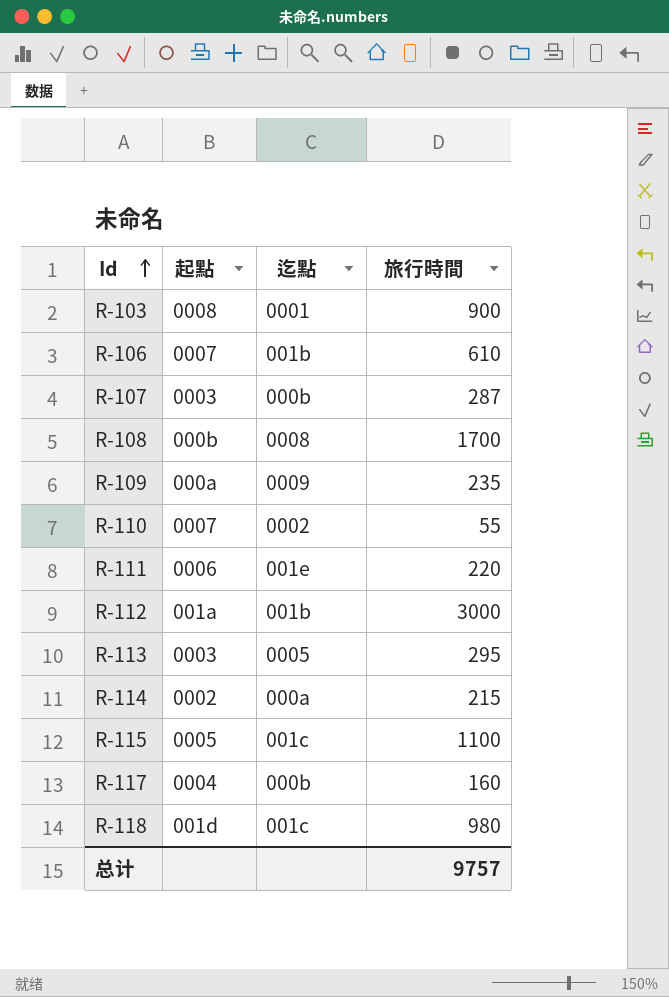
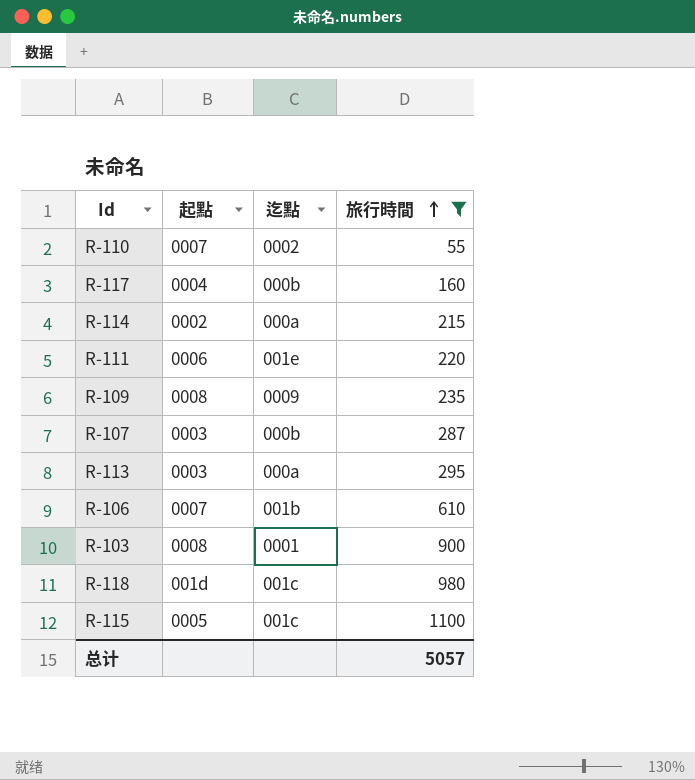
filter: none -> 旅行時間 <= 1100
row order: Id ascending -> 旅行時間 ascending
R-109 | 起點: 000a -> 0008
R-113 | 迄點: 0005 -> 000a
总计 | 旅行時間: 9757 -> 5057

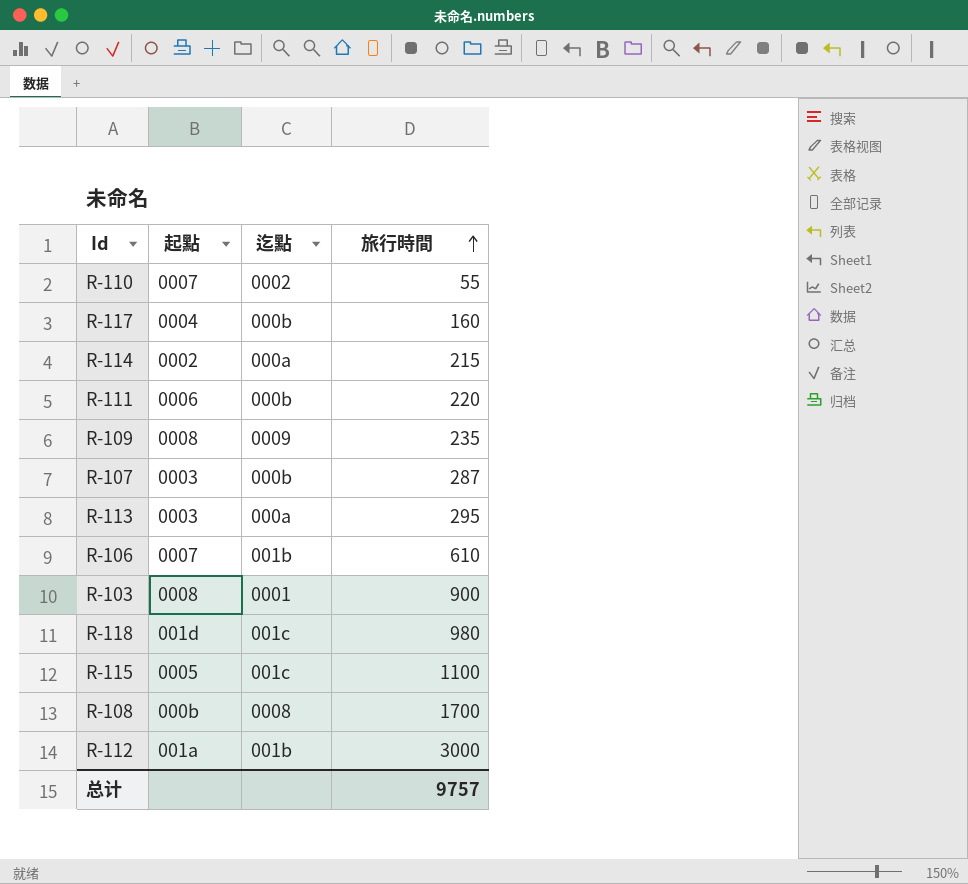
filter: 旅行時間 <= 1100 -> none
R-111 | 迄點: 001e -> 000b
总计 | 旅行時間: 5057 -> 9757

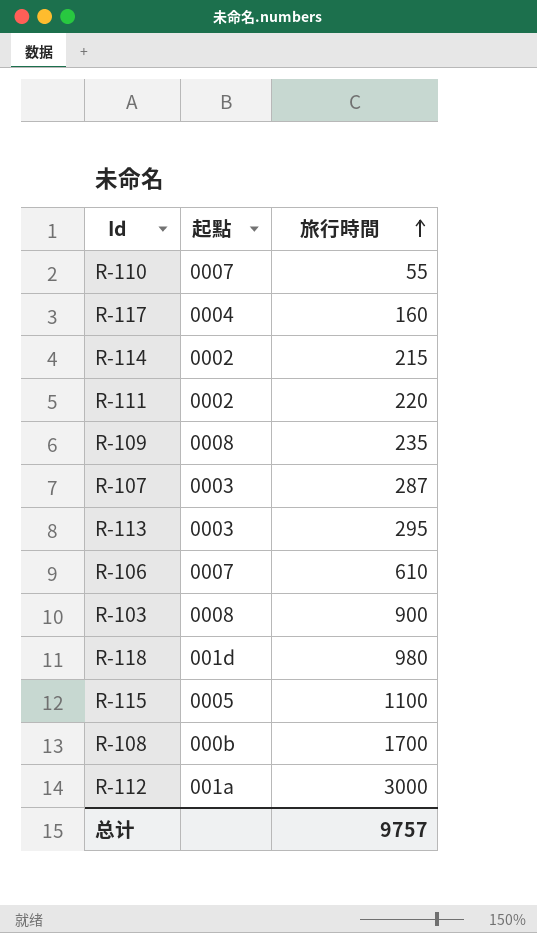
column 迄點 | position: 3 -> none
R-111 | 起點: 0006 -> 0002

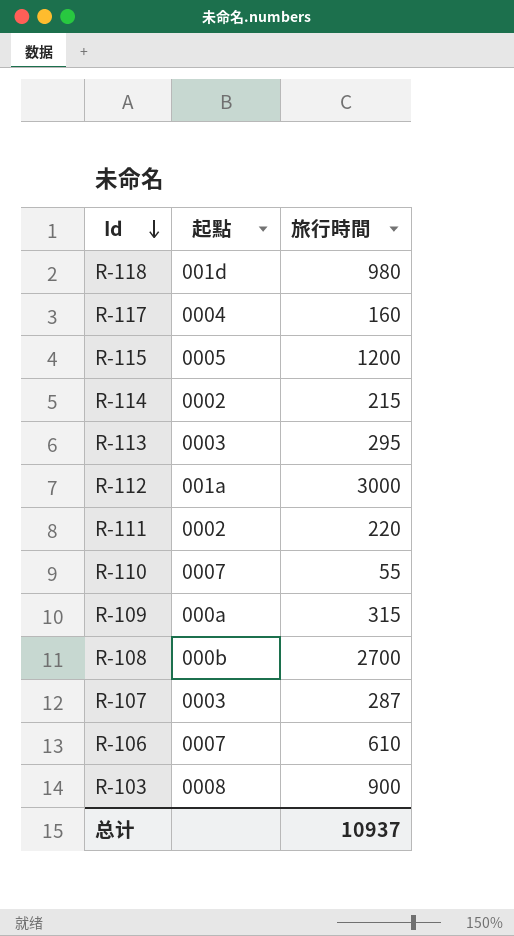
row order: 旅行時間 ascending -> Id descending
R-115 | 旅行時間: 1100 -> 1200
R-109 | 起點: 0008 -> 000a
R-109 | 旅行時間: 235 -> 315
R-108 | 旅行時間: 1700 -> 2700
总计 | 旅行時間: 9757 -> 10937

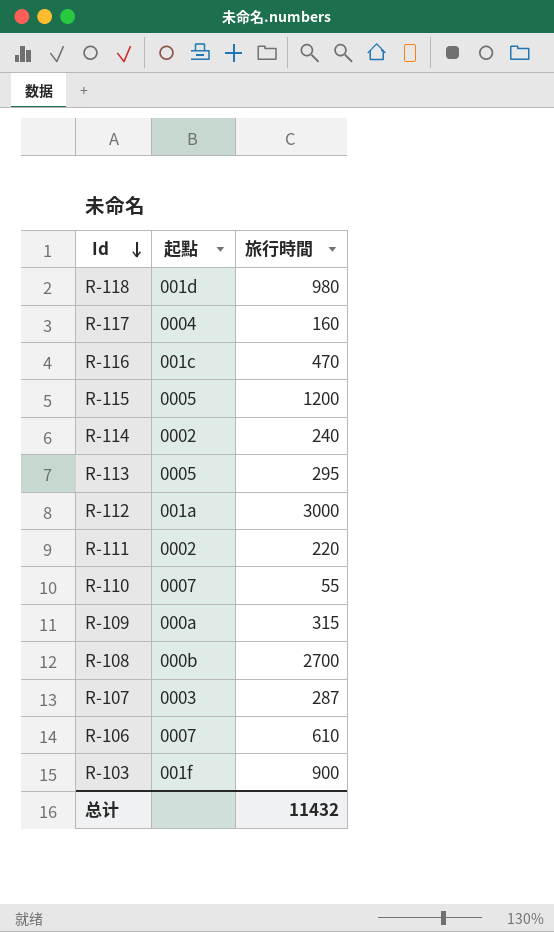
row R-116: none -> 001c | 470
R-114 | 旅行時間: 215 -> 240
R-113 | 起點: 0003 -> 0005
R-103 | 起點: 0008 -> 001f
总计 | 旅行時間: 10937 -> 11432

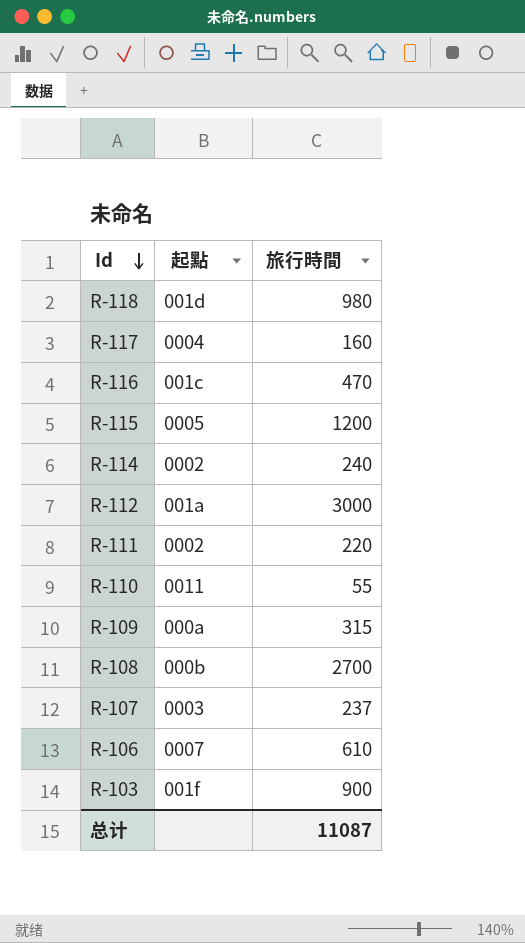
row R-113: 0005 | 295 -> none
R-110 | 起點: 0007 -> 0011
R-107 | 旅行時間: 287 -> 237
总计 | 旅行時間: 11432 -> 11087

